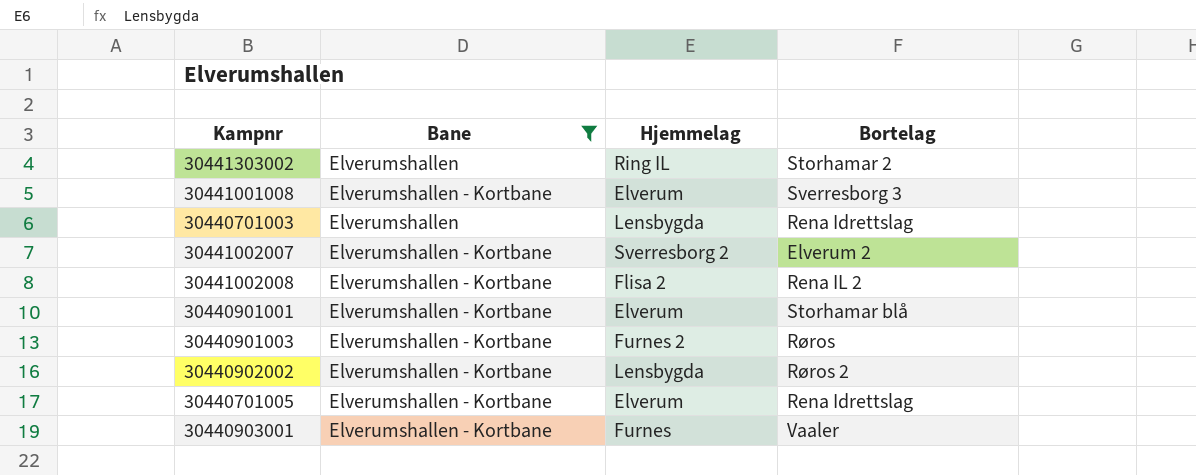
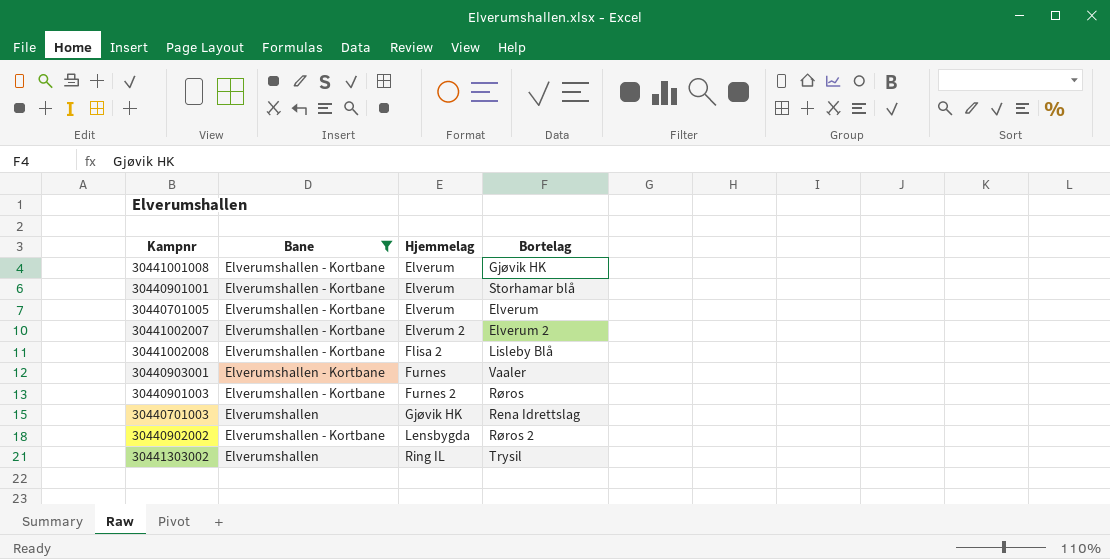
row order: none -> Hjemmelag ascending
30441001008 | Bortelag: Sverresborg 3 -> Gjøvik HK
30440701005 | Bortelag: Rena Idrettslag -> Elverum
30441002007 | Hjemmelag: Sverresborg 2 -> Elverum 2
30441002008 | Bortelag: Rena IL 2 -> Lisleby Blå
30440701003 | Hjemmelag: Lensbygda -> Gjøvik HK
30441303002 | Bortelag: Storhamar 2 -> Trysil

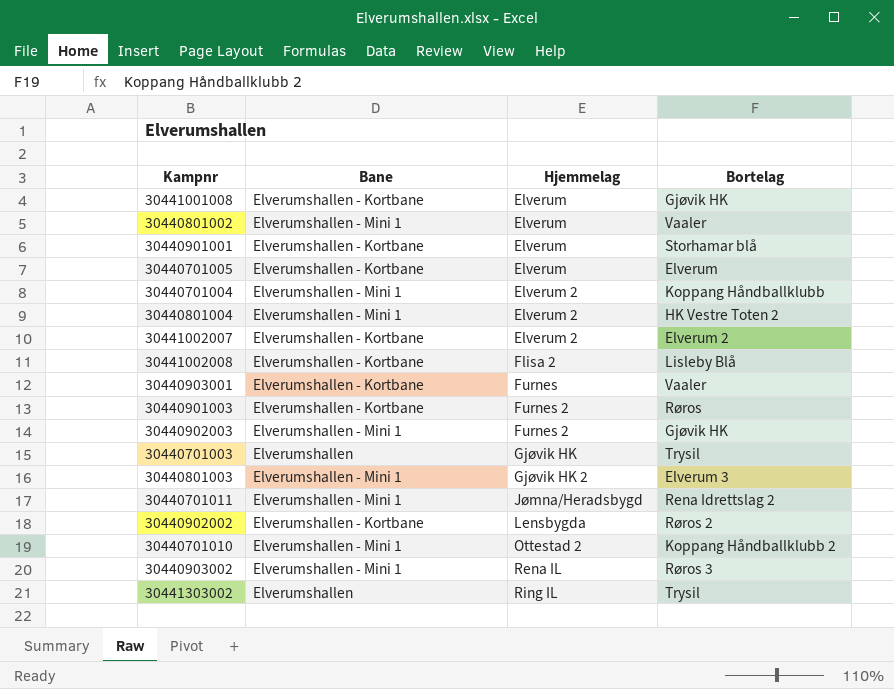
filter: Bane != Elverumshallen - Mini 1 -> none
30440701003 | Bortelag: Rena Idrettslag -> Trysil

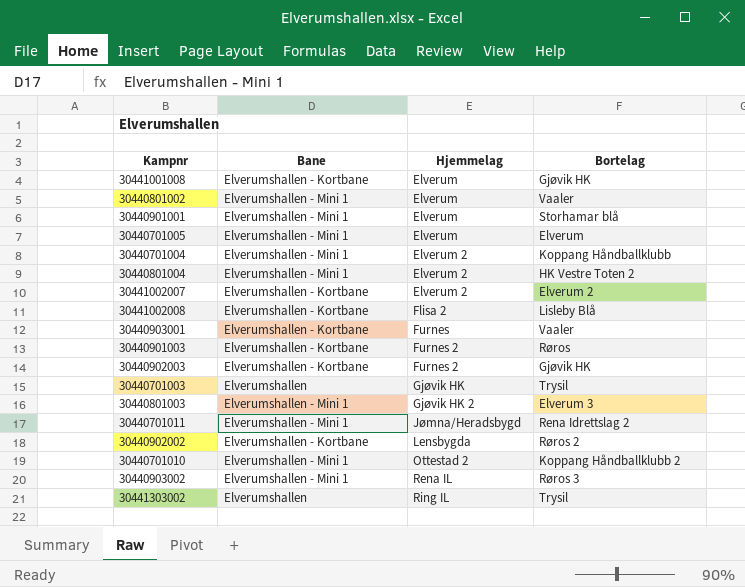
30440901001 | Bane: Elverumshallen - Kortbane -> Elverumshallen - Mini 1
30440701005 | Bane: Elverumshallen - Kortbane -> Elverumshallen - Mini 1
30440902003 | Bane: Elverumshallen - Mini 1 -> Elverumshallen - Kortbane

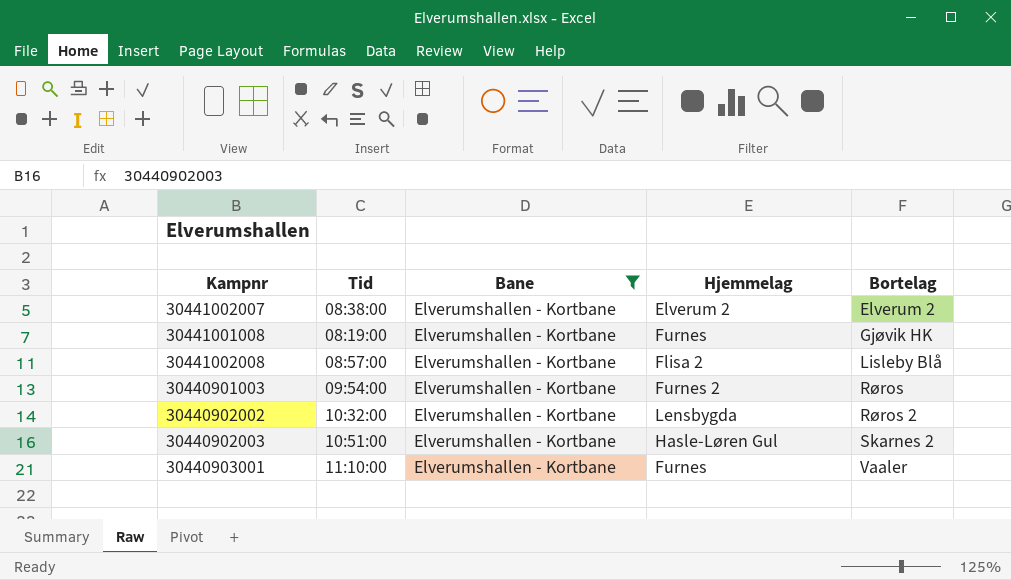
filter: none -> Bane = Elverumshallen - Kortbane
row order: Hjemmelag ascending -> Bortelag ascending
column Tid | position: none -> 2
30441001008 | Hjemmelag: Elverum -> Furnes
30440902003 | Hjemmelag: Furnes 2 -> Hasle-Løren Gul
30440902003 | Bortelag: Gjøvik HK -> Skarnes 2

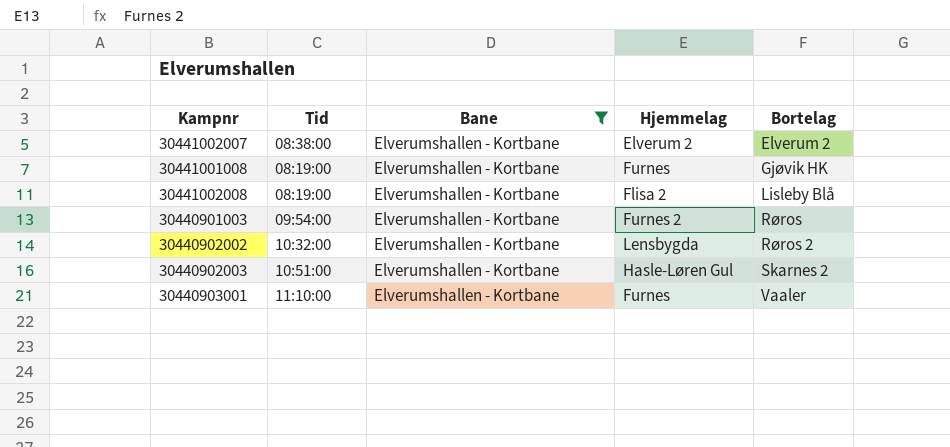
30441002008 | Tid: 08:57:00 -> 08:19:00

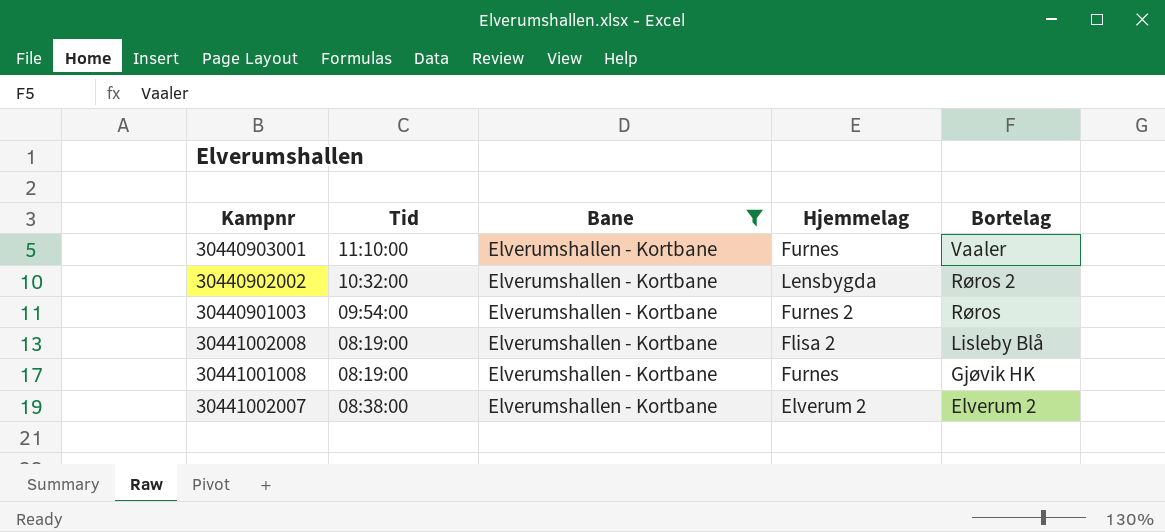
row order: Bortelag ascending -> Bortelag descending
row 30440902003: 10:51:00 | Elverumshallen - Kortbane | Hasle-Løren Gul | Skarnes 2 -> none

